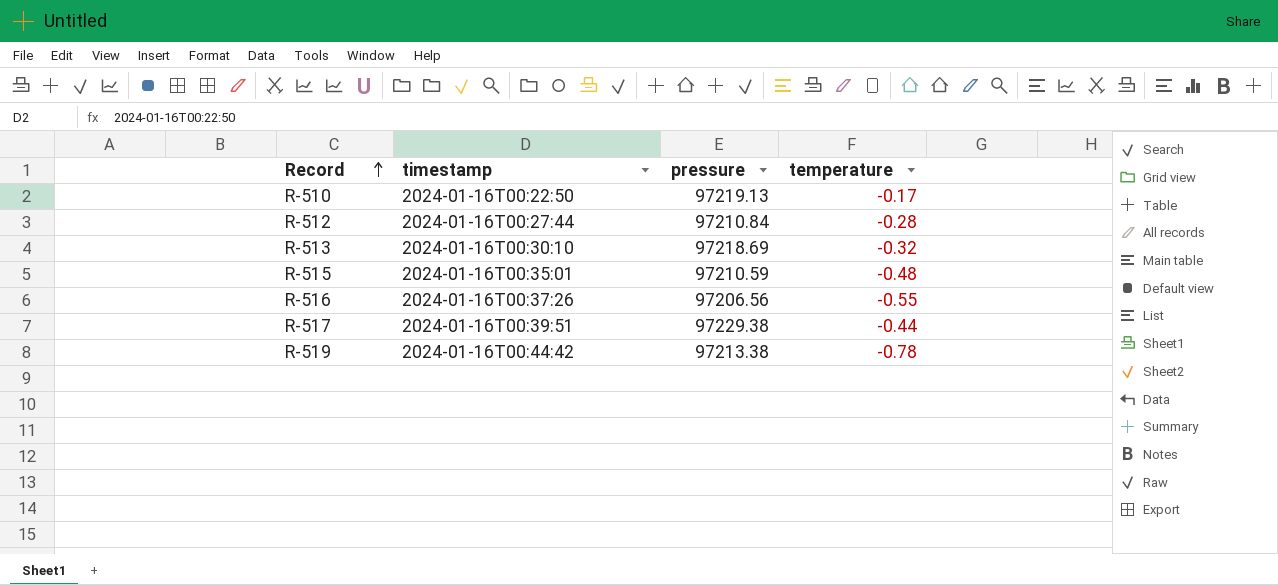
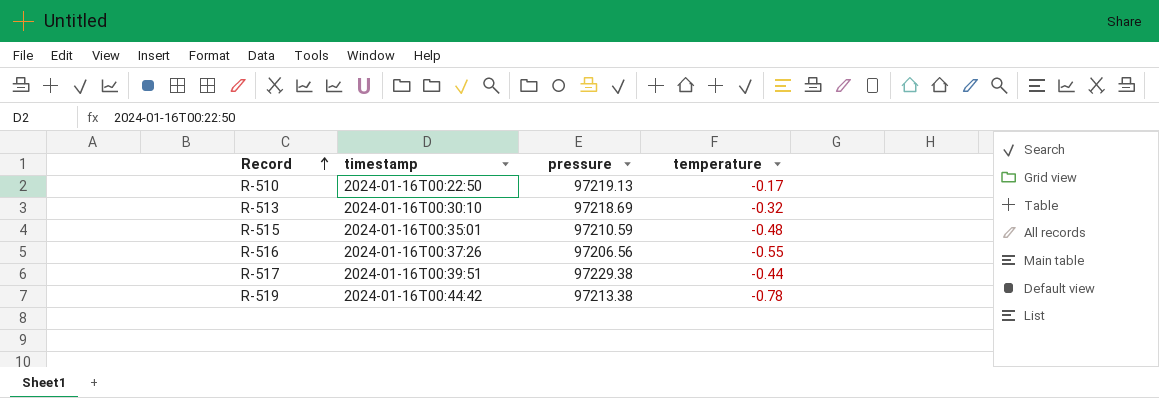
row R-512: 2024-01-16T00:27:44 | 97210.84 | -0.28 -> none

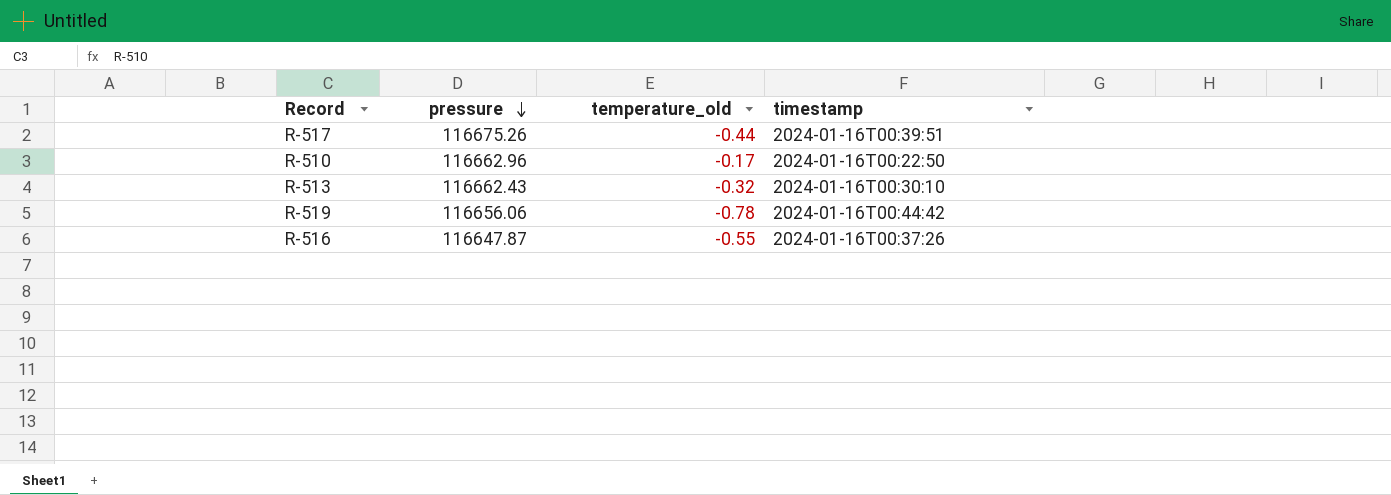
row order: Record ascending -> pressure descending
column name: temperature -> temperature_old
column timestamp | position: 2 -> 4
row R-515: 2024-01-16T00:35:01 | 97210.59 | -0.48 -> none
R-517 | pressure: 97229.38 -> 116675.26
R-510 | pressure: 97219.13 -> 116662.96
R-513 | pressure: 97218.69 -> 116662.43
R-519 | pressure: 97213.38 -> 116656.06
R-516 | pressure: 97206.56 -> 116647.87

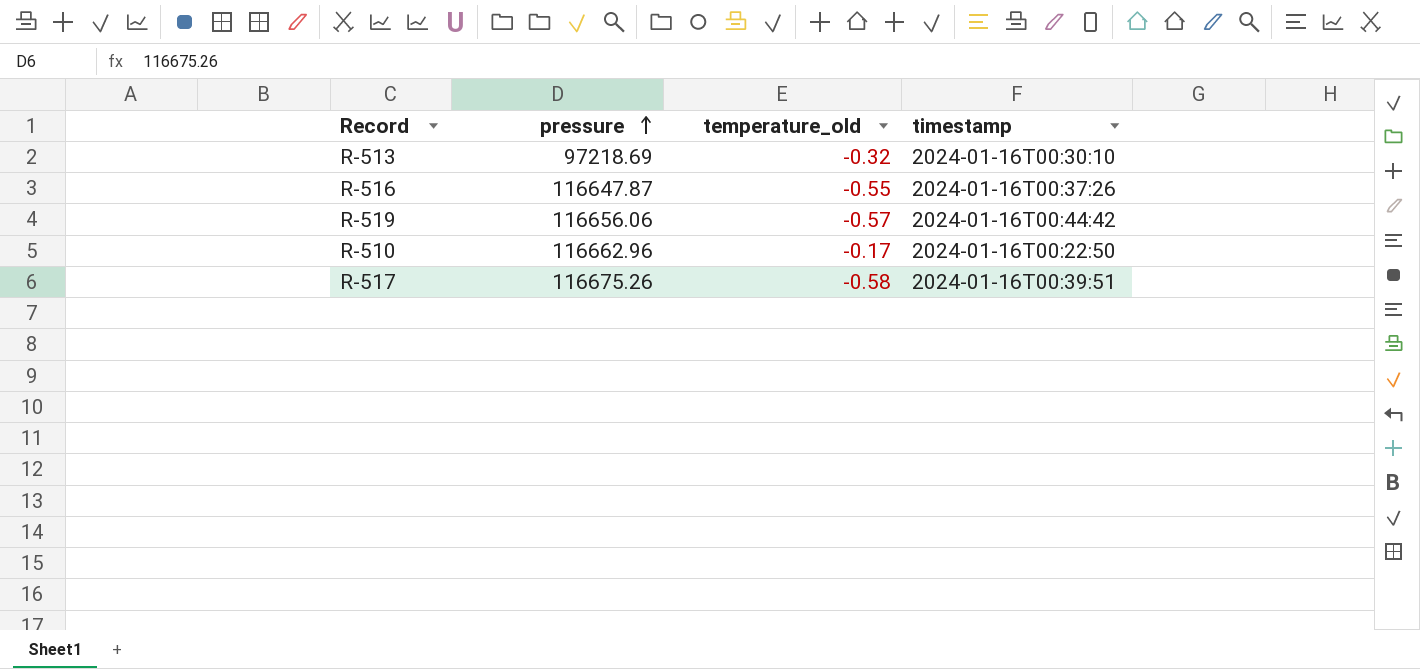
row order: pressure descending -> pressure ascending
R-513 | pressure: 116662.43 -> 97218.69
R-519 | temperature_old: -0.78 -> -0.57
R-517 | temperature_old: -0.44 -> -0.58

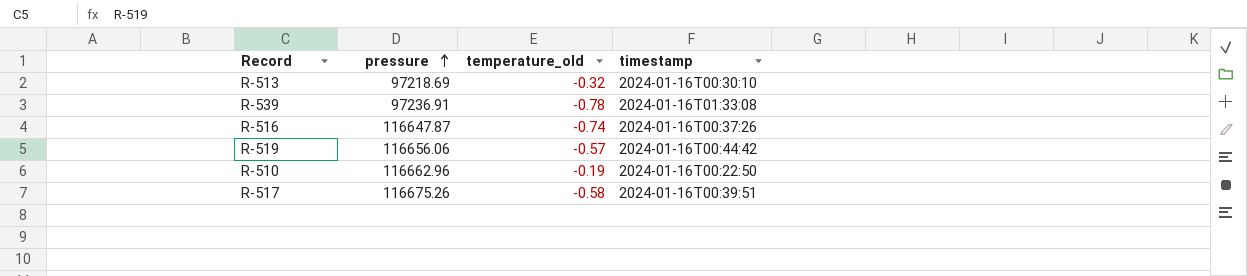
row R-539: none -> 97236.91 | -0.78 | 2024-01-16T01:33:08
R-516 | temperature_old: -0.55 -> -0.74
R-510 | temperature_old: -0.17 -> -0.19

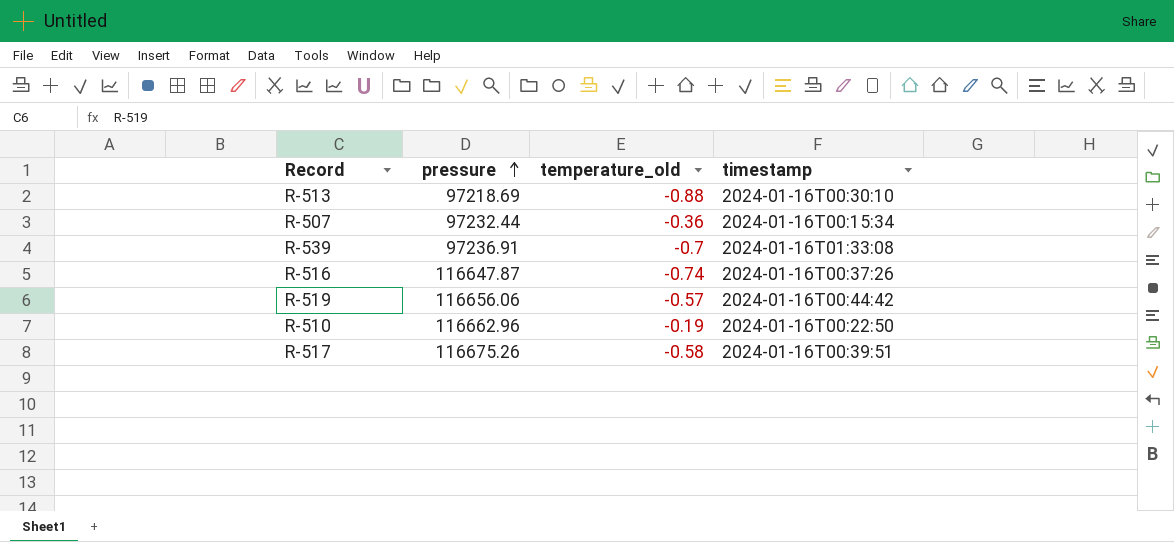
R-513 | temperature_old: -0.32 -> -0.88
row R-507: none -> 97232.44 | -0.36 | 2024-01-16T00:15:34
R-539 | temperature_old: -0.78 -> -0.7

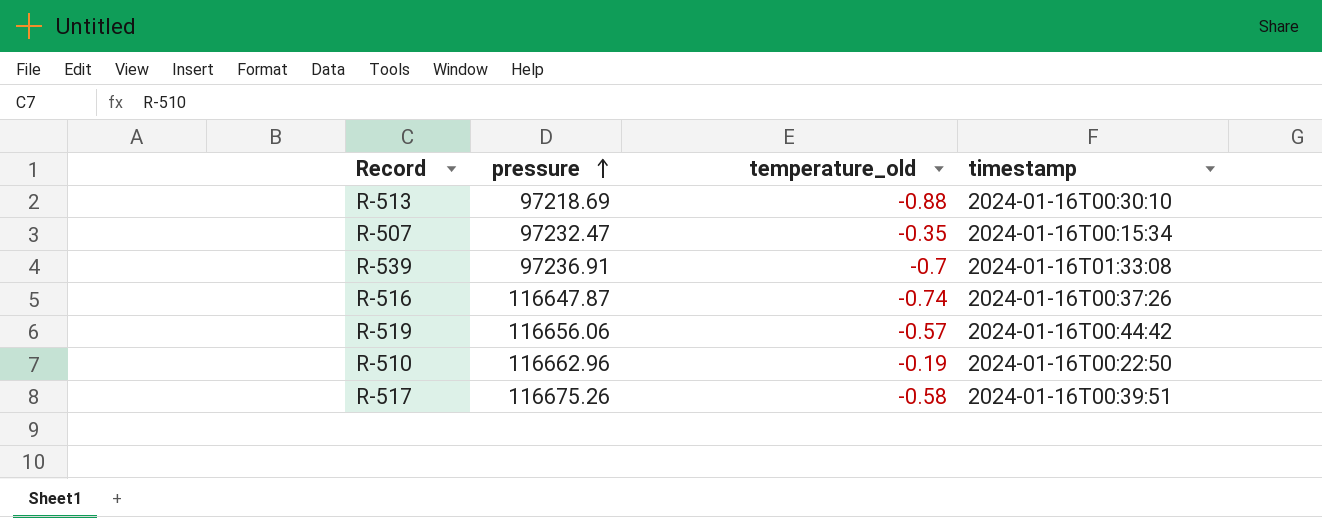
R-507 | pressure: 97232.44 -> 97232.47
R-507 | temperature_old: -0.36 -> -0.35

